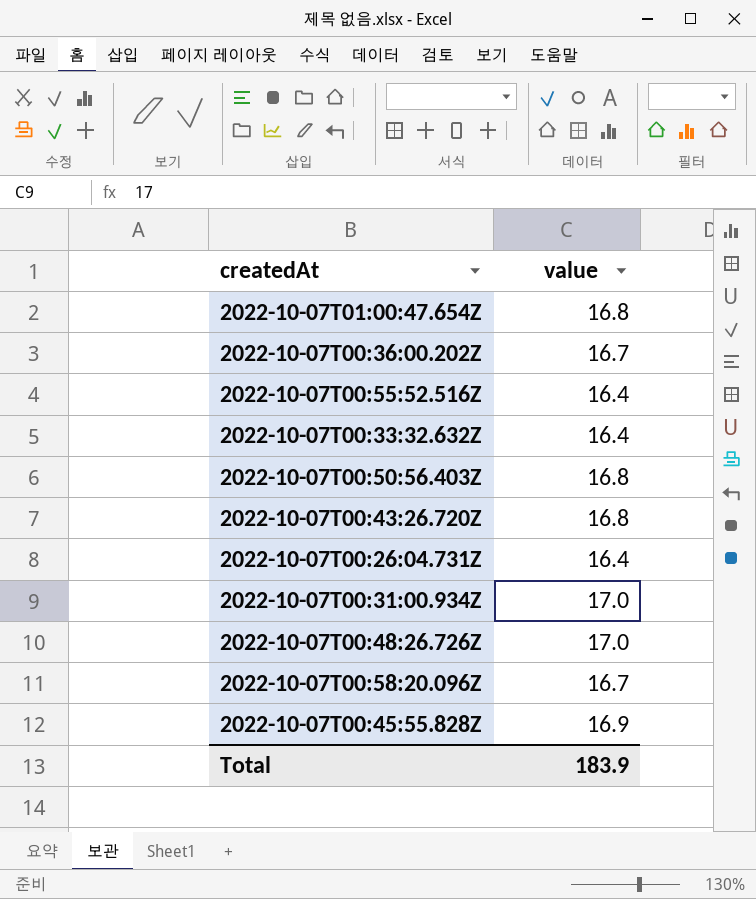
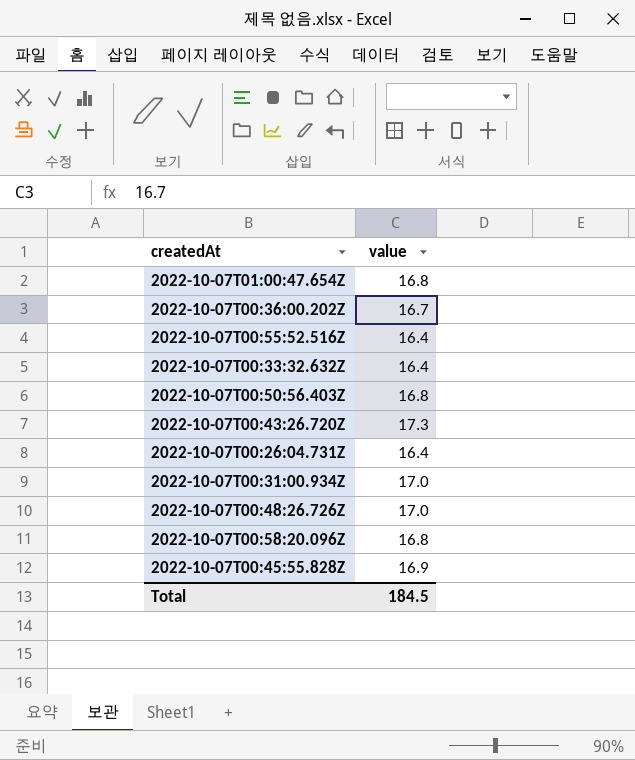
2022-10-07T00:43:26.720Z | value: 16.8 -> 17.3
2022-10-07T00:58:20.096Z | value: 16.7 -> 16.8
Total | value: 183.9 -> 184.5

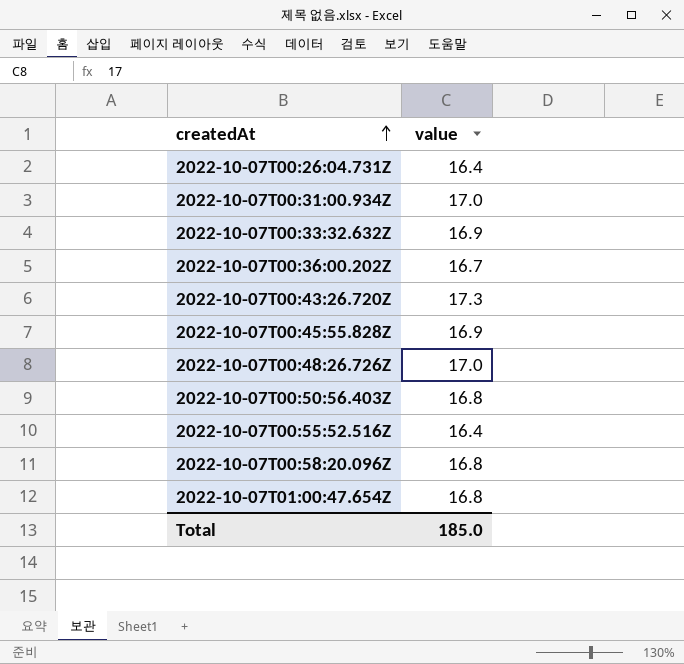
row order: none -> createdAt ascending
2022-10-07T00:33:32.632Z | value: 16.4 -> 16.9
Total | value: 184.5 -> 185.0

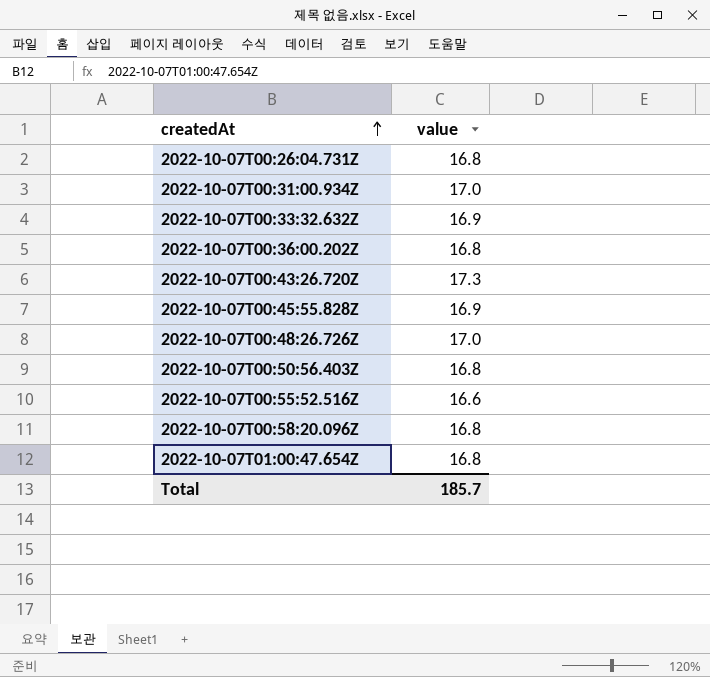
2022-10-07T00:26:04.731Z | value: 16.4 -> 16.8
2022-10-07T00:36:00.202Z | value: 16.7 -> 16.8
2022-10-07T00:55:52.516Z | value: 16.4 -> 16.6
Total | value: 185.0 -> 185.7

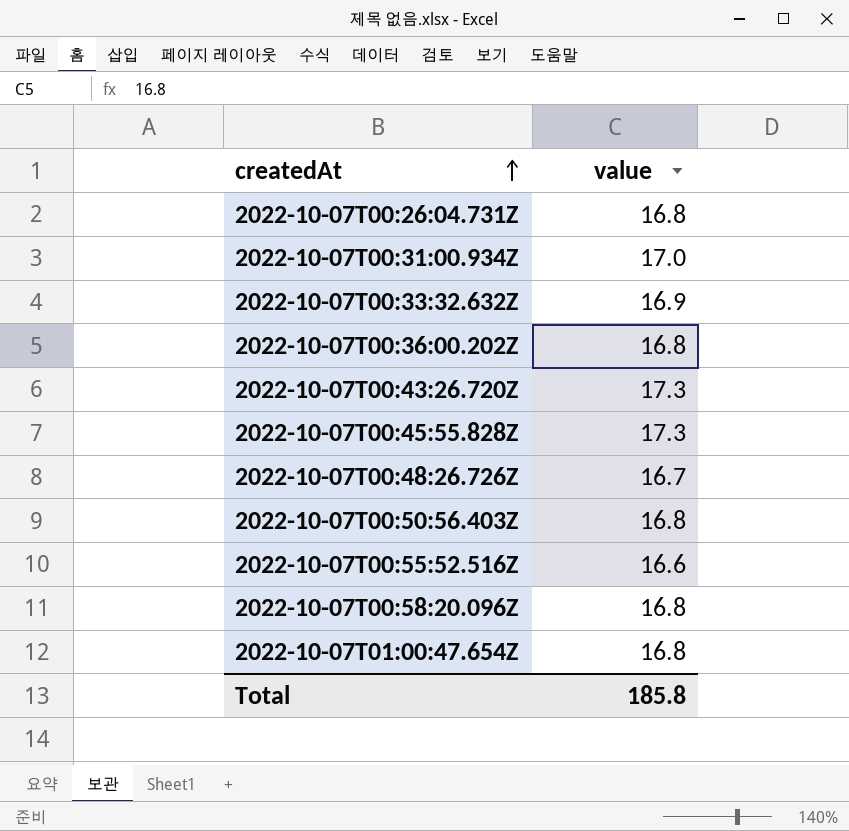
2022-10-07T00:45:55.828Z | value: 16.9 -> 17.3
2022-10-07T00:48:26.726Z | value: 17.0 -> 16.7
Total | value: 185.7 -> 185.8

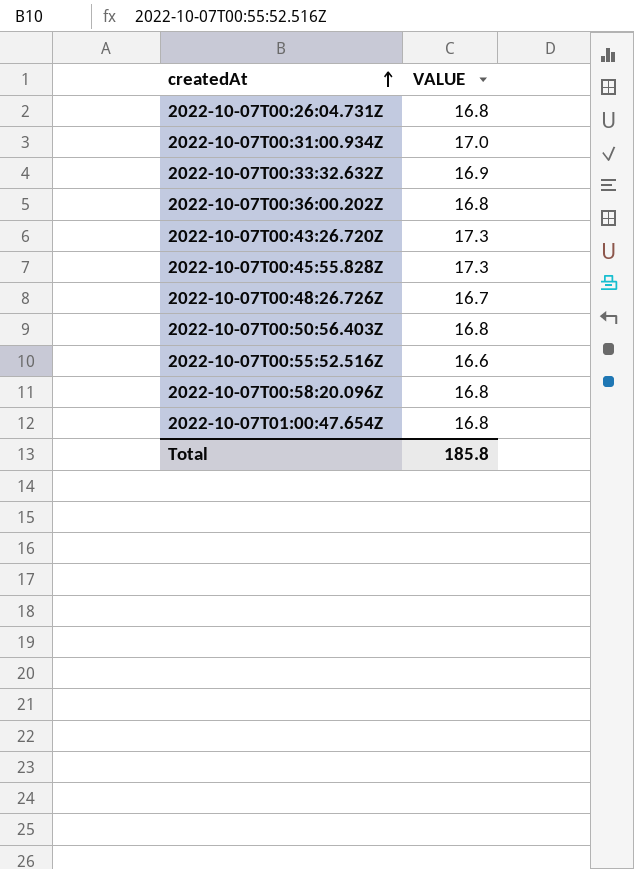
column name: value -> VALUE

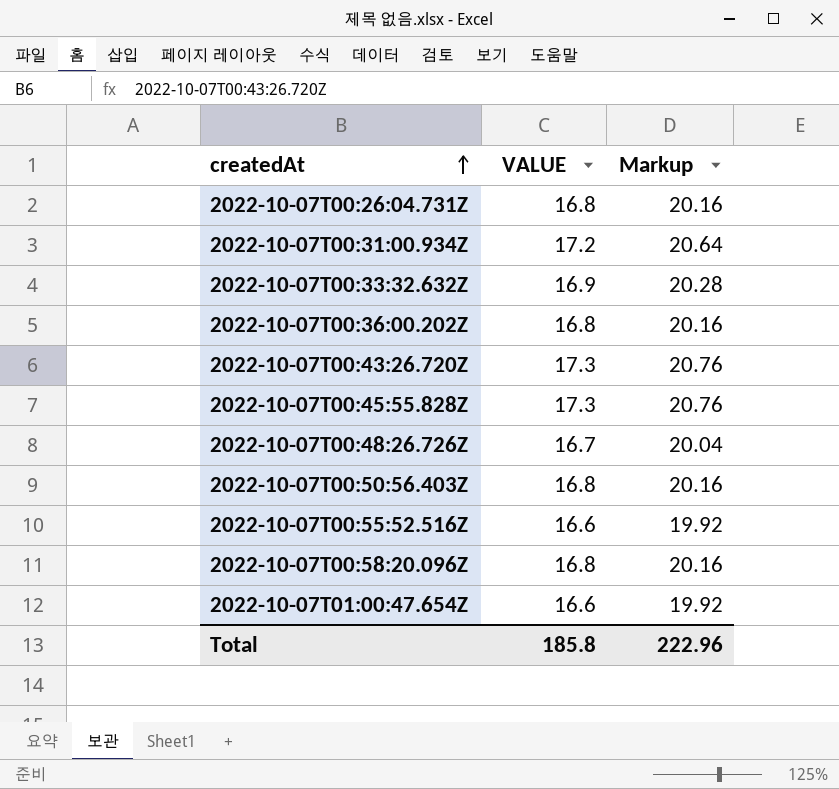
column Markup | formula: none -> [VALUE] * 1.2
2022-10-07T00:31:00.934Z | VALUE: 17.0 -> 17.2
2022-10-07T01:00:47.654Z | VALUE: 16.8 -> 16.6

